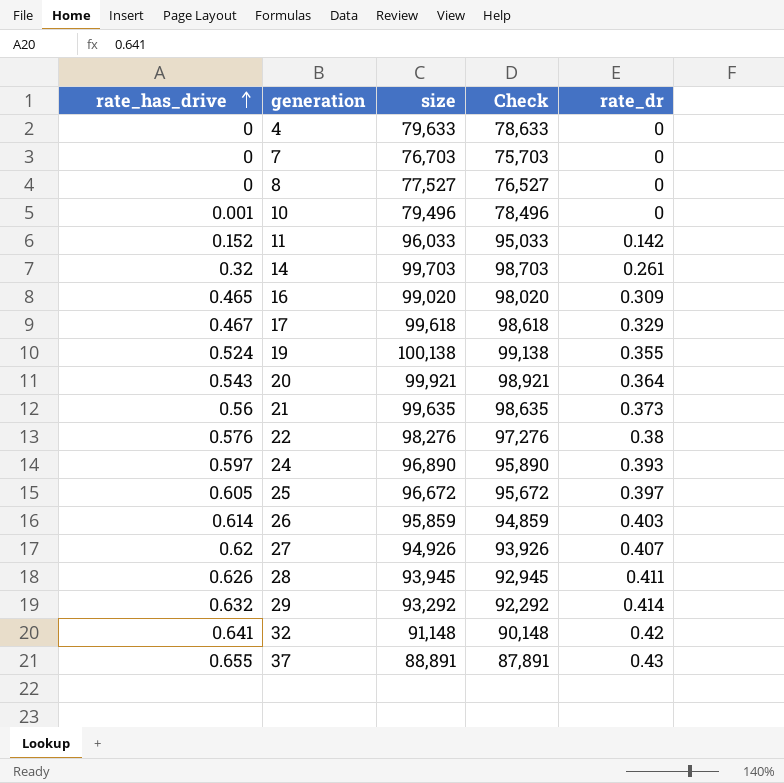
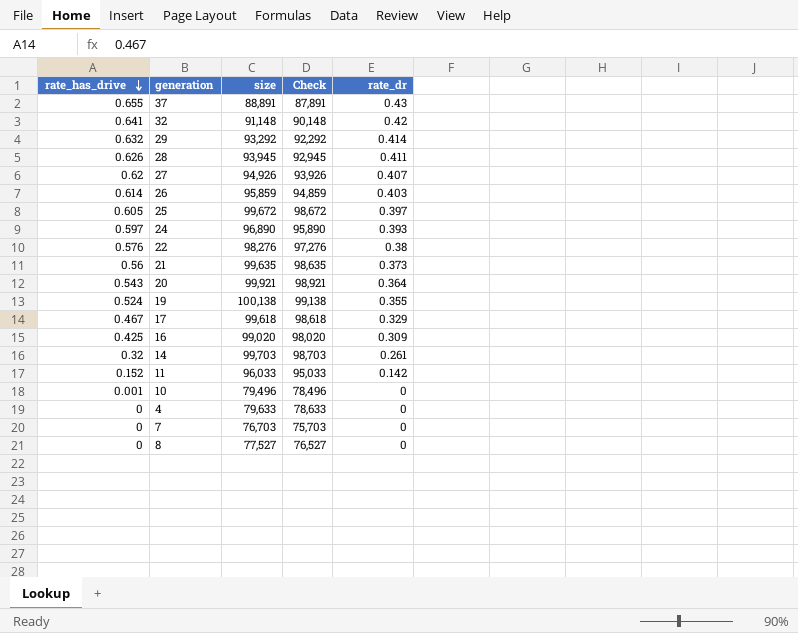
row order: rate_has_drive ascending -> rate_has_drive descending
25 | size: 96,672 -> 99,672
25 | Check: 95,672 -> 98,672
16 | rate_has_drive: 0.465 -> 0.425

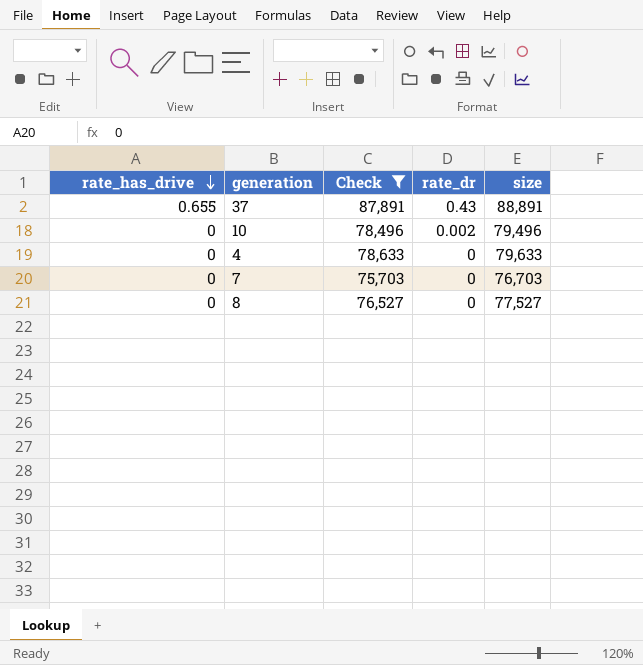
filter: none -> Check <= 87,891
column size | position: 3 -> 5
10 | rate_has_drive: 0.001 -> 0
10 | rate_dr: 0 -> 0.002

